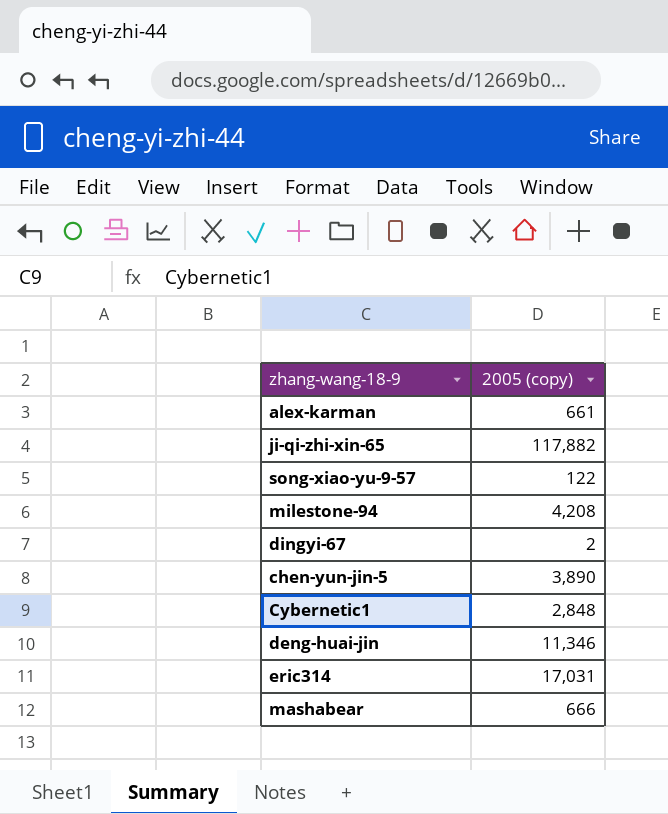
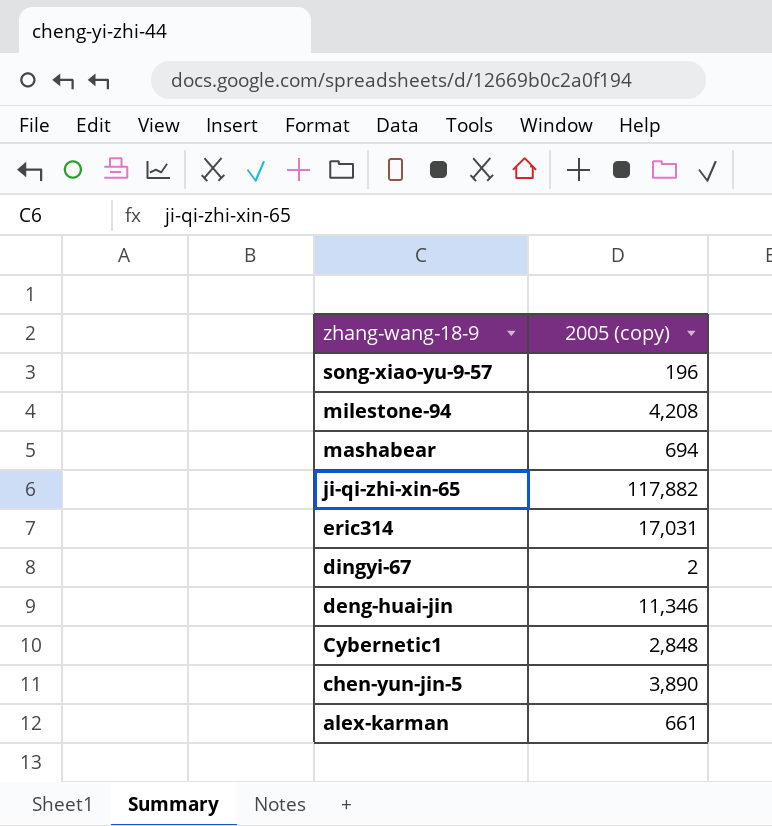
row order: none -> zhang-wang-18-9 descending
song-xiao-yu-9-57 | 2005 (copy): 122 -> 196
mashabear | 2005 (copy): 666 -> 694

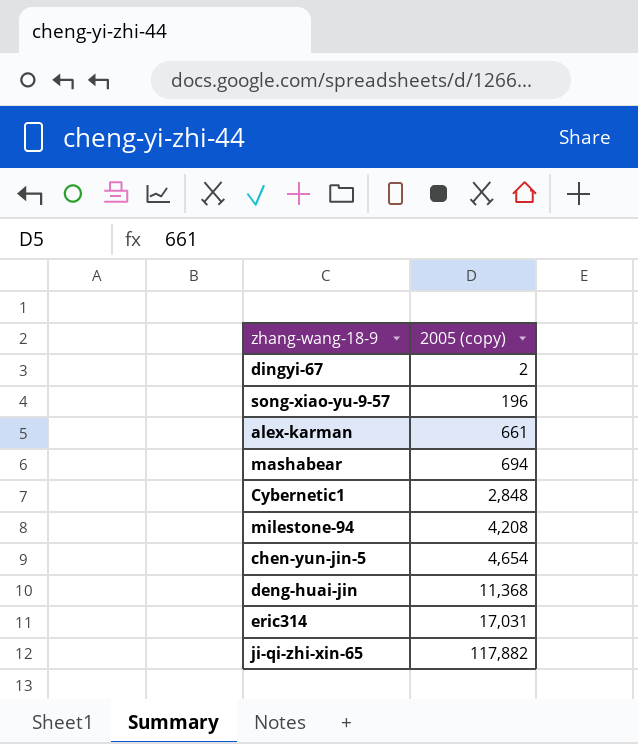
row order: zhang-wang-18-9 descending -> 2005 (copy) ascending
chen-yun-jin-5 | 2005 (copy): 3,890 -> 4,654
deng-huai-jin | 2005 (copy): 11,346 -> 11,368

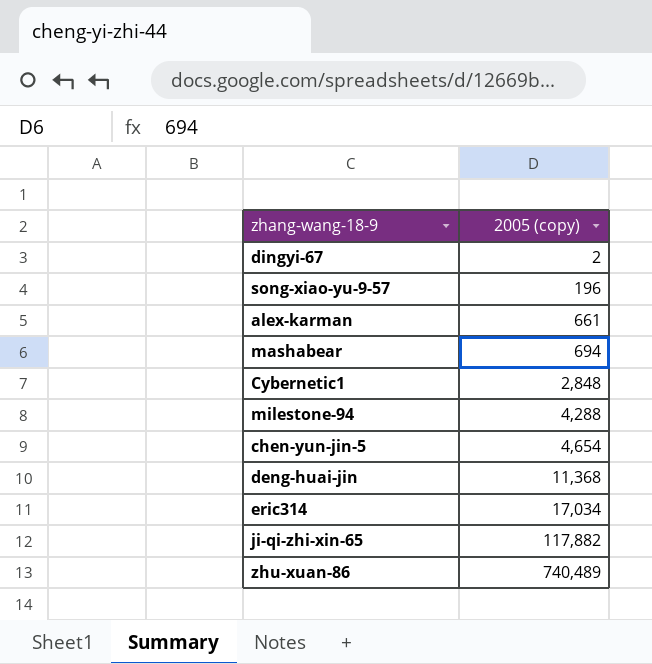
milestone-94 | 2005 (copy): 4,208 -> 4,288
eric314 | 2005 (copy): 17,031 -> 17,034
row zhu-xuan-86: none -> 740,489

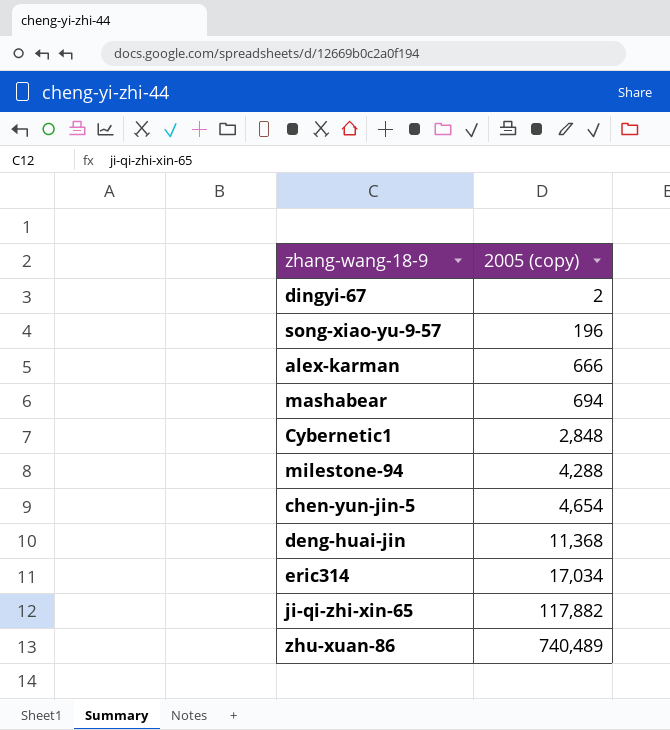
alex-karman | 2005 (copy): 661 -> 666

